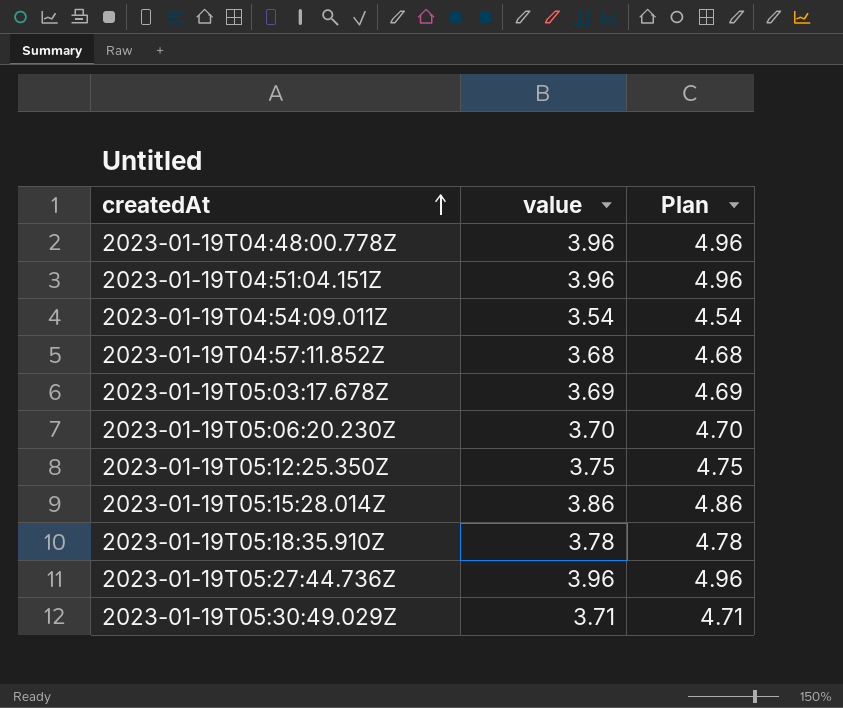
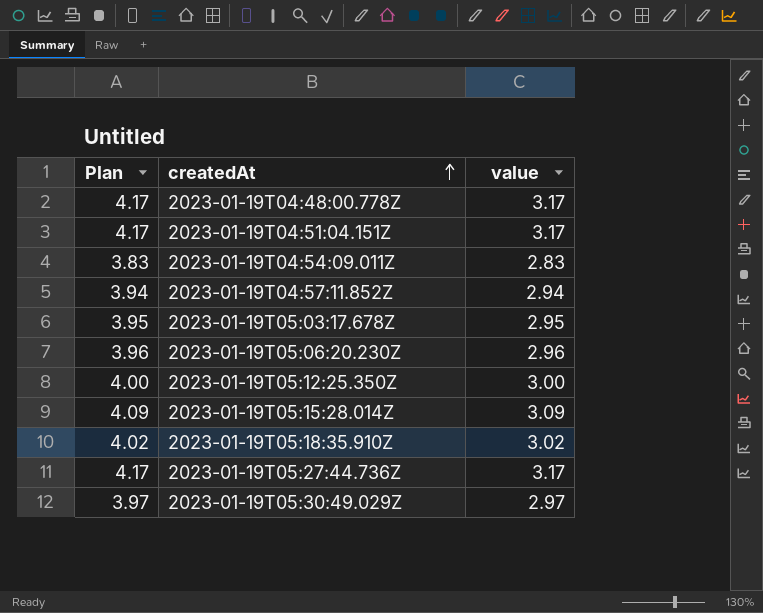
column Plan | position: 3 -> 1
2023-01-19T04:48:00.778Z | Plan: 4.96 -> 4.17
2023-01-19T04:48:00.778Z | value: 3.96 -> 3.17
2023-01-19T04:51:04.151Z | Plan: 4.96 -> 4.17
2023-01-19T04:51:04.151Z | value: 3.96 -> 3.17
2023-01-19T04:54:09.011Z | Plan: 4.54 -> 3.83
2023-01-19T04:54:09.011Z | value: 3.54 -> 2.83
2023-01-19T04:57:11.852Z | Plan: 4.68 -> 3.94
2023-01-19T04:57:11.852Z | value: 3.68 -> 2.94
2023-01-19T05:03:17.678Z | Plan: 4.69 -> 3.95
2023-01-19T05:03:17.678Z | value: 3.69 -> 2.95
2023-01-19T05:06:20.230Z | Plan: 4.70 -> 3.96
2023-01-19T05:06:20.230Z | value: 3.70 -> 2.96
2023-01-19T05:12:25.350Z | Plan: 4.75 -> 4.00
2023-01-19T05:12:25.350Z | value: 3.75 -> 3.00
2023-01-19T05:15:28.014Z | Plan: 4.86 -> 4.09
2023-01-19T05:15:28.014Z | value: 3.86 -> 3.09
2023-01-19T05:18:35.910Z | Plan: 4.78 -> 4.02
2023-01-19T05:18:35.910Z | value: 3.78 -> 3.02
2023-01-19T05:27:44.736Z | Plan: 4.96 -> 4.17
2023-01-19T05:27:44.736Z | value: 3.96 -> 3.17
2023-01-19T05:30:49.029Z | Plan: 4.71 -> 3.97
2023-01-19T05:30:49.029Z | value: 3.71 -> 2.97

